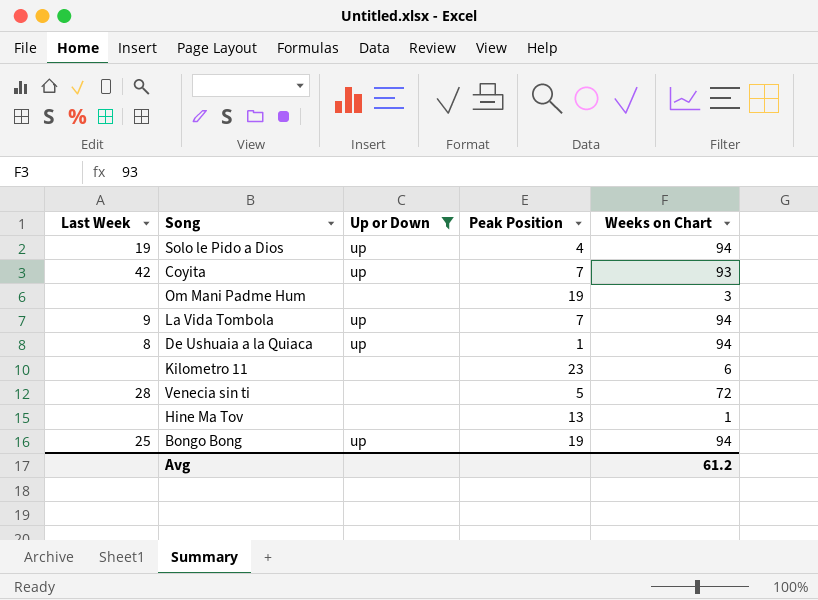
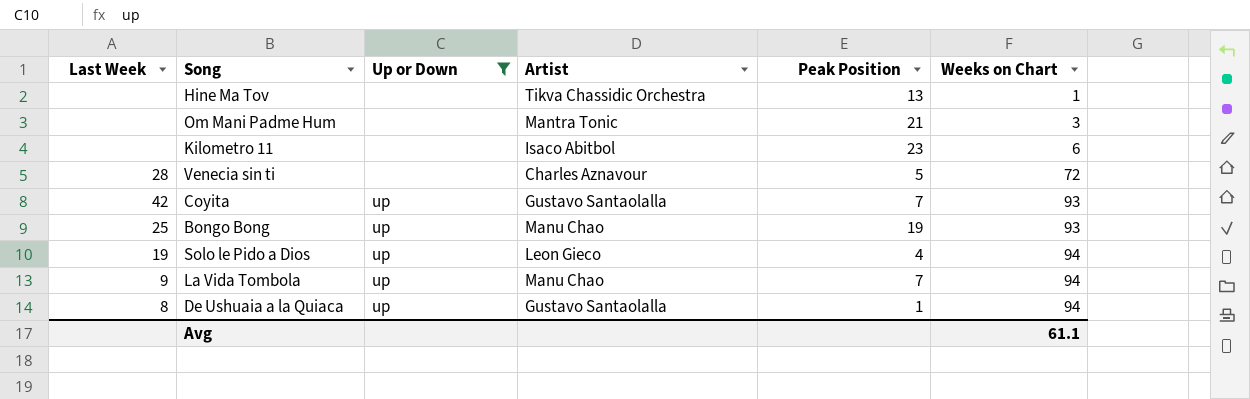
row order: none -> Weeks on Chart ascending
column Artist | position: none -> 4
Om Mani Padme Hum | Peak Position: 19 -> 21
Bongo Bong | Weeks on Chart: 94 -> 93
Avg | Weeks on Chart: 61.2 -> 61.1

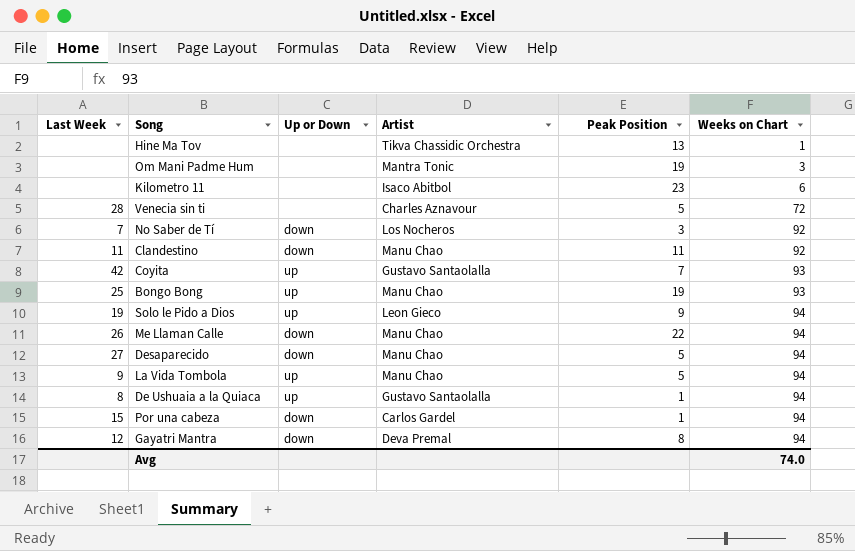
filter: Up or Down != down -> none
Om Mani Padme Hum | Peak Position: 21 -> 19
Solo le Pido a Dios | Peak Position: 4 -> 9
La Vida Tombola | Peak Position: 7 -> 5
Avg | Weeks on Chart: 61.1 -> 74.0

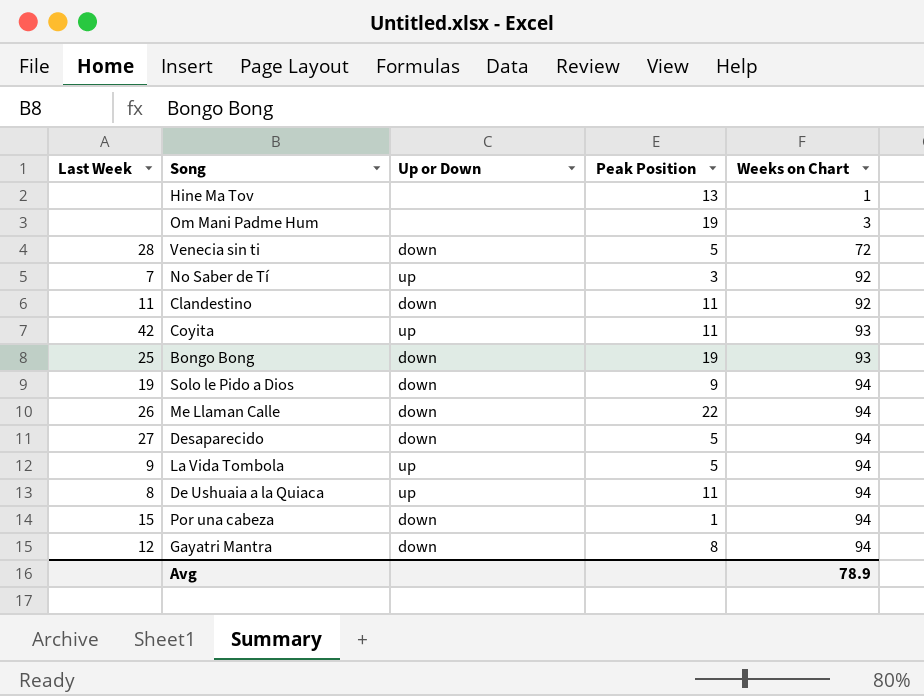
column Artist | position: 4 -> none
row Kilometro 11: none | none | Isaco Abitbol | 23 | 6 -> none
Venecia sin ti | Up or Down: none -> down
No Saber de Tí | Up or Down: down -> up
Coyita | Peak Position: 7 -> 11
Bongo Bong | Up or Down: up -> down
Solo le Pido a Dios | Up or Down: up -> down
De Ushuaia a la Quiaca | Peak Position: 1 -> 11
Avg | Weeks on Chart: 74.0 -> 78.9

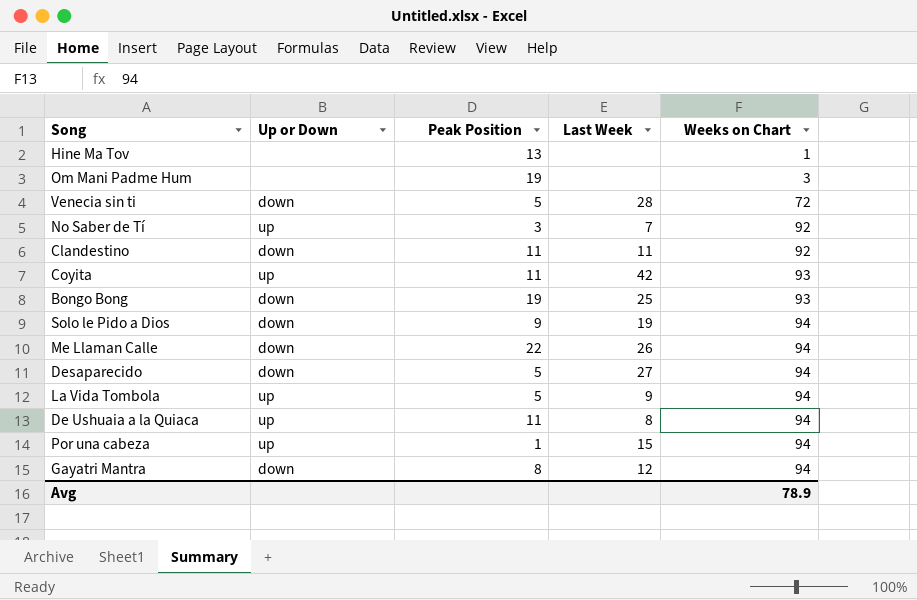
column Last Week | position: 1 -> 4
Por una cabeza | Up or Down: down -> up

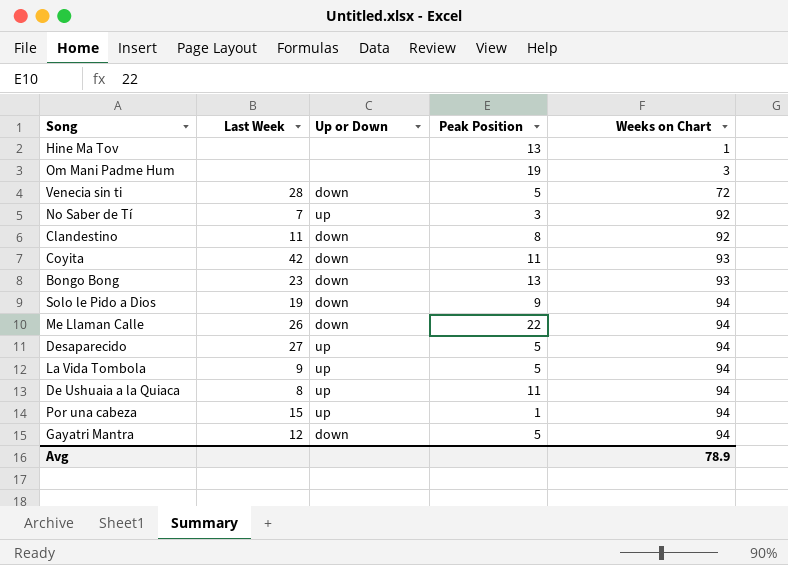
column Last Week | position: 4 -> 2
Clandestino | Peak Position: 11 -> 8
Coyita | Up or Down: up -> down
Bongo Bong | Last Week: 25 -> 23
Bongo Bong | Peak Position: 19 -> 13
Desaparecido | Up or Down: down -> up
Gayatri Mantra | Peak Position: 8 -> 5

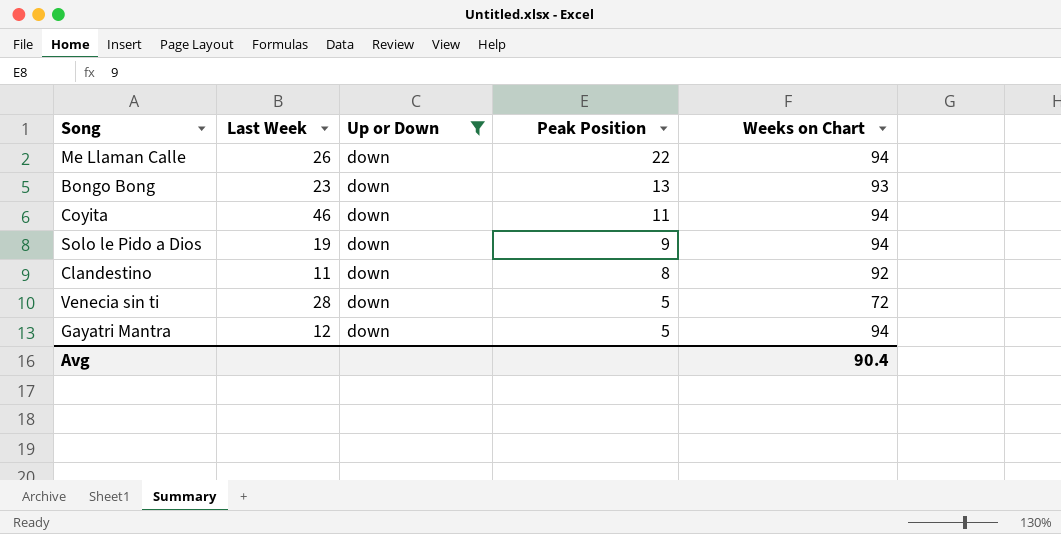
filter: none -> Up or Down = down
row order: Weeks on Chart ascending -> Peak Position descending
Coyita | Last Week: 42 -> 46
Coyita | Weeks on Chart: 93 -> 94
Avg | Weeks on Chart: 78.9 -> 90.4

